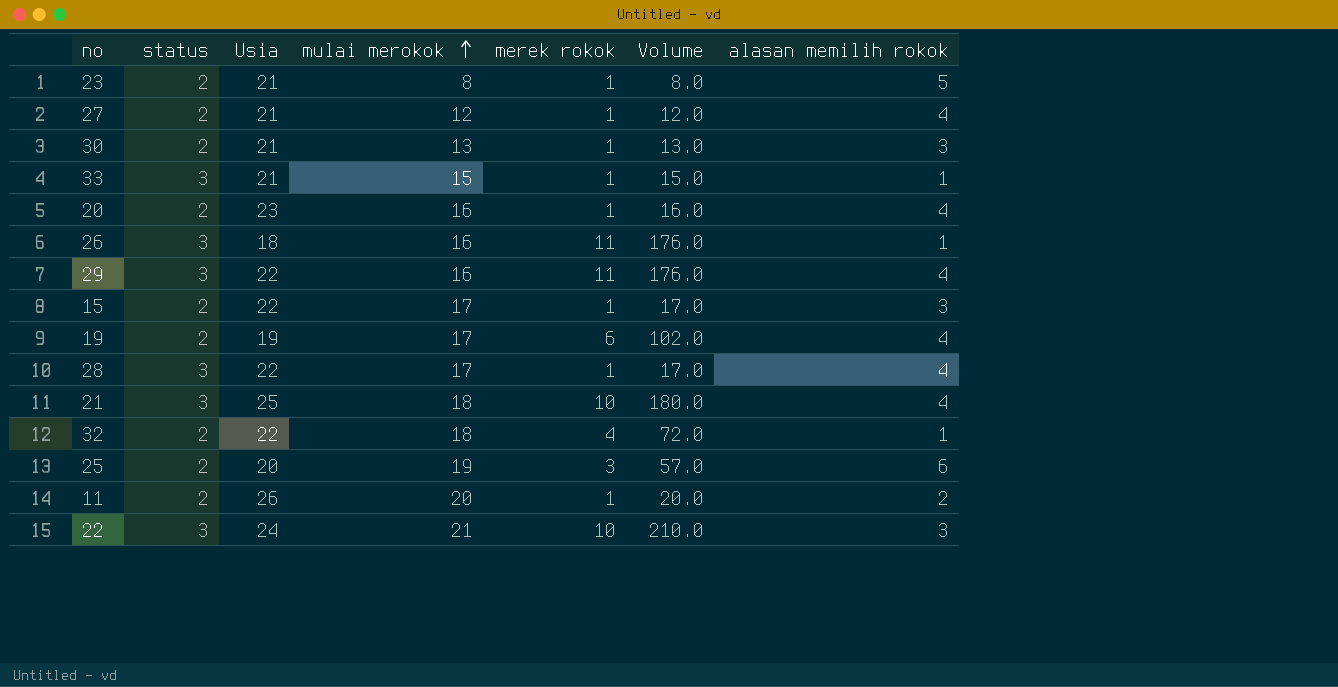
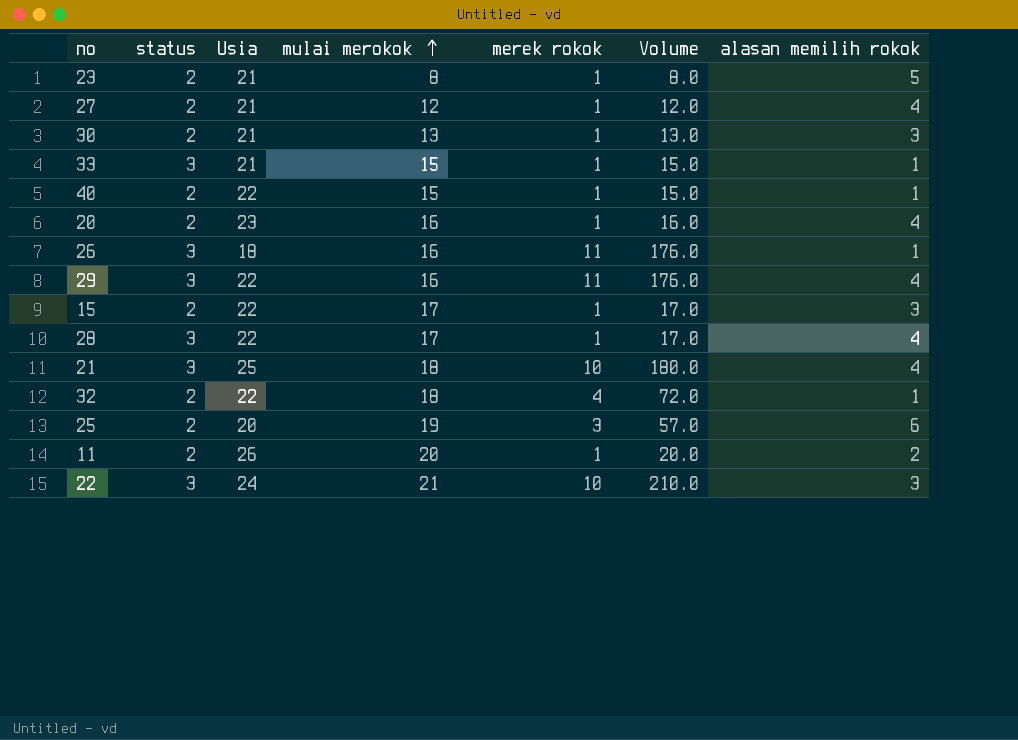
row 19: 2 | 19 | 17 | 6 | 102.0 | 4 -> none
row 40: none -> 2 | 22 | 15 | 1 | 15.0 | 1

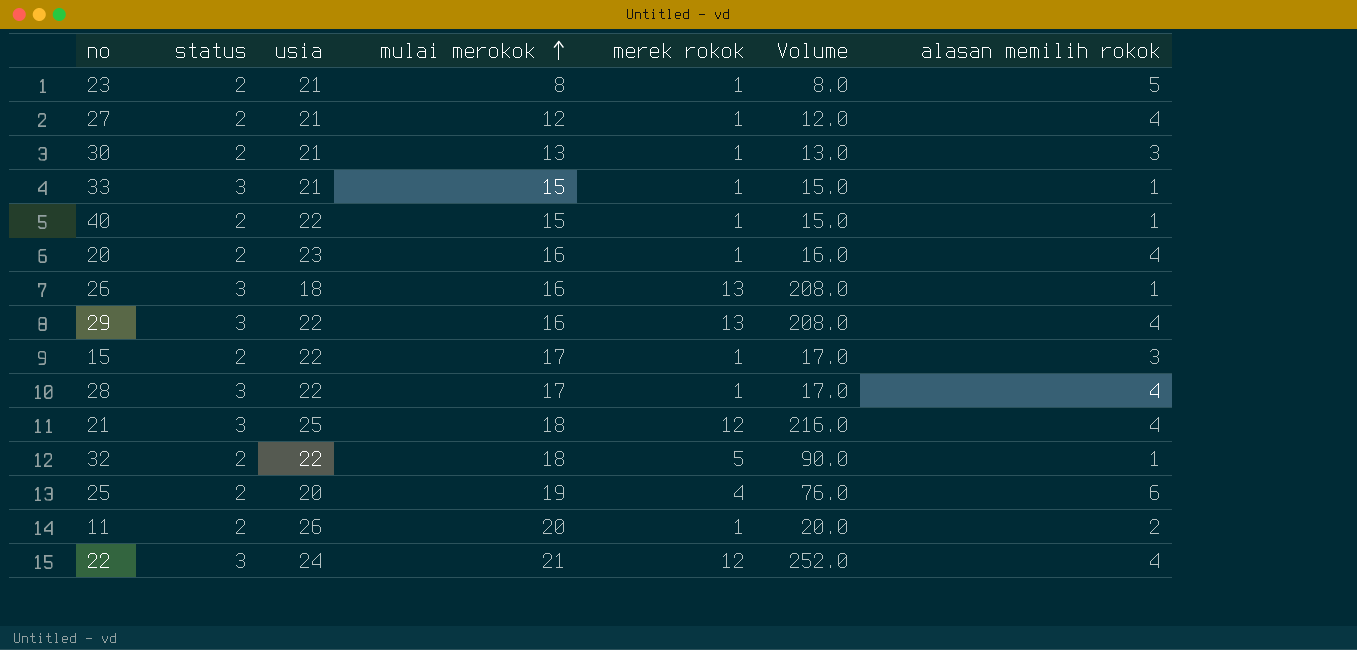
column name: Usia -> usia
26 | merek rokok: 11 -> 13
26 | Volume: 176.0 -> 208.0
29 | merek rokok: 11 -> 13
29 | Volume: 176.0 -> 208.0
21 | merek rokok: 10 -> 12
21 | Volume: 180.0 -> 216.0
32 | merek rokok: 4 -> 5
32 | Volume: 72.0 -> 90.0
25 | merek rokok: 3 -> 4
25 | Volume: 57.0 -> 76.0
22 | merek rokok: 10 -> 12
22 | Volume: 210.0 -> 252.0
22 | alasan memilih rokok: 3 -> 4

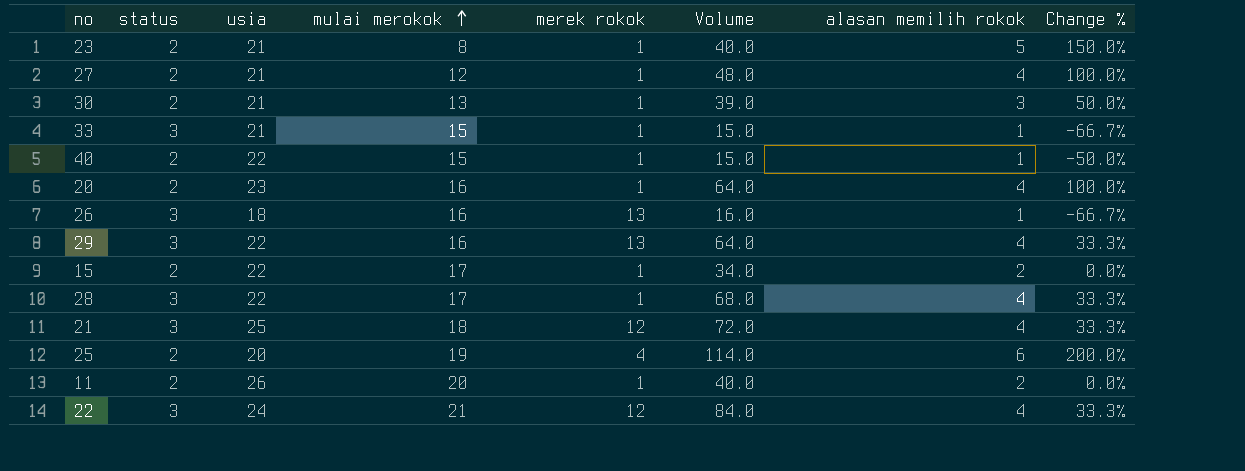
column Volume | formula: [mulai merokok] * [merek rokok] -> [mulai merokok] * [alasan memilih rokok]
column Change % | formula: none -> ([alasan memilih rokok] - [status]) / [status]
row 32: 2 | 22 | 18 | 5 | 90.0 | 1 -> none
15 | alasan memilih rokok: 3 -> 2

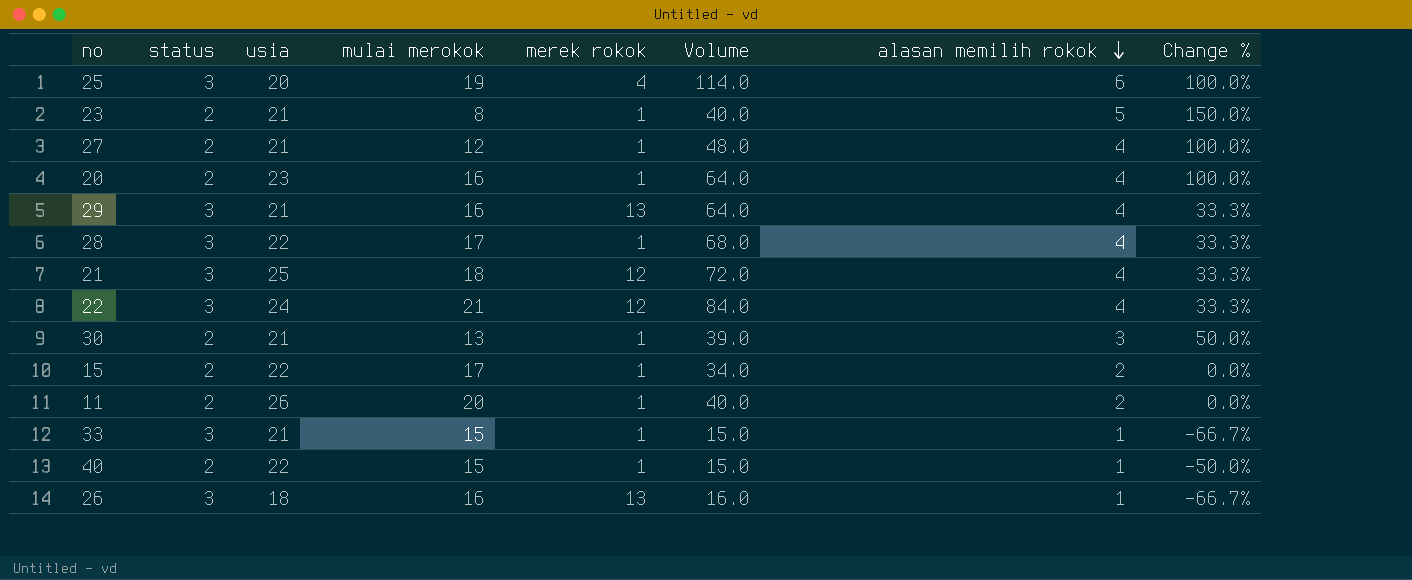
row order: mulai merokok ascending -> alasan memilih rokok descending
25 | status: 2 -> 3
25 | Change %: 200.0% -> 100.0%
29 | usia: 22 -> 21

